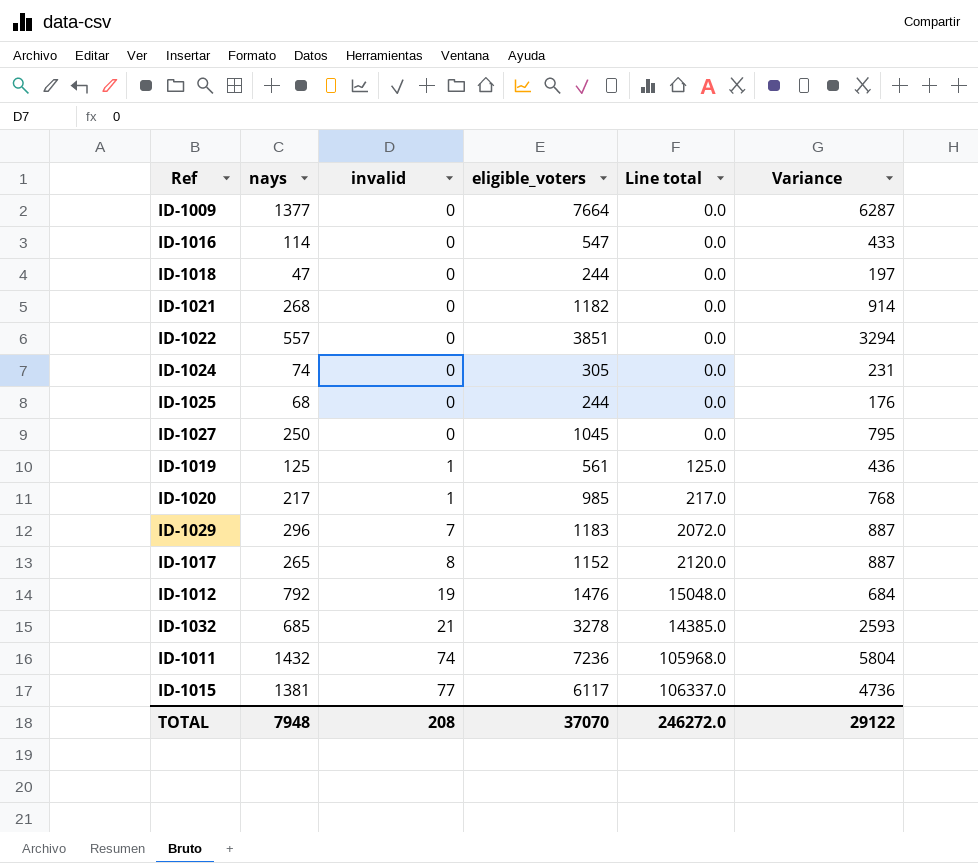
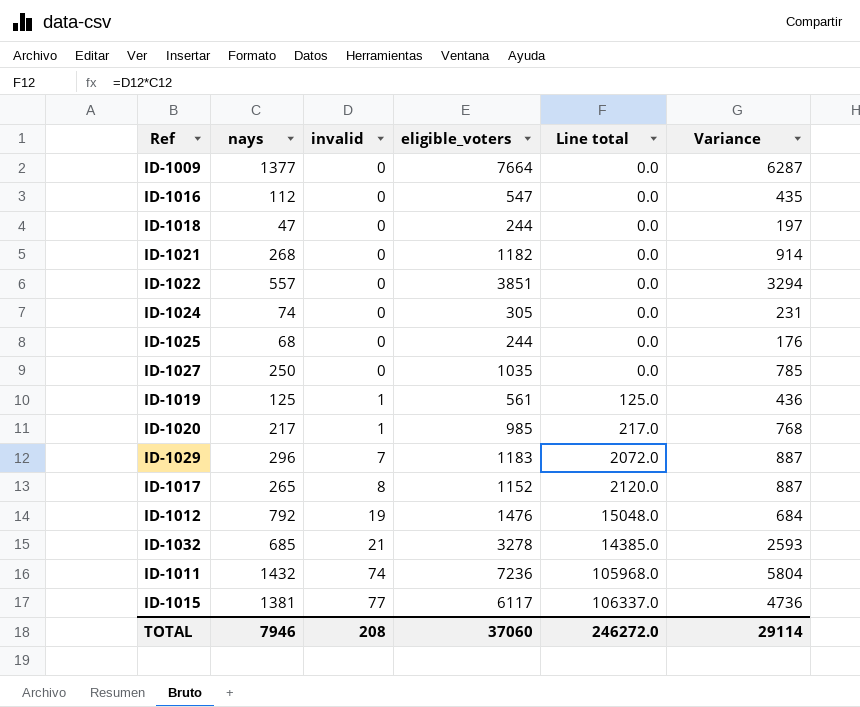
ID-1016 | nays: 114 -> 112
ID-1016 | Variance: 433 -> 435
ID-1027 | eligible_voters: 1045 -> 1035
ID-1027 | Variance: 795 -> 785
TOTAL | nays: 7948 -> 7946
TOTAL | eligible_voters: 37070 -> 37060
TOTAL | Variance: 29122 -> 29114

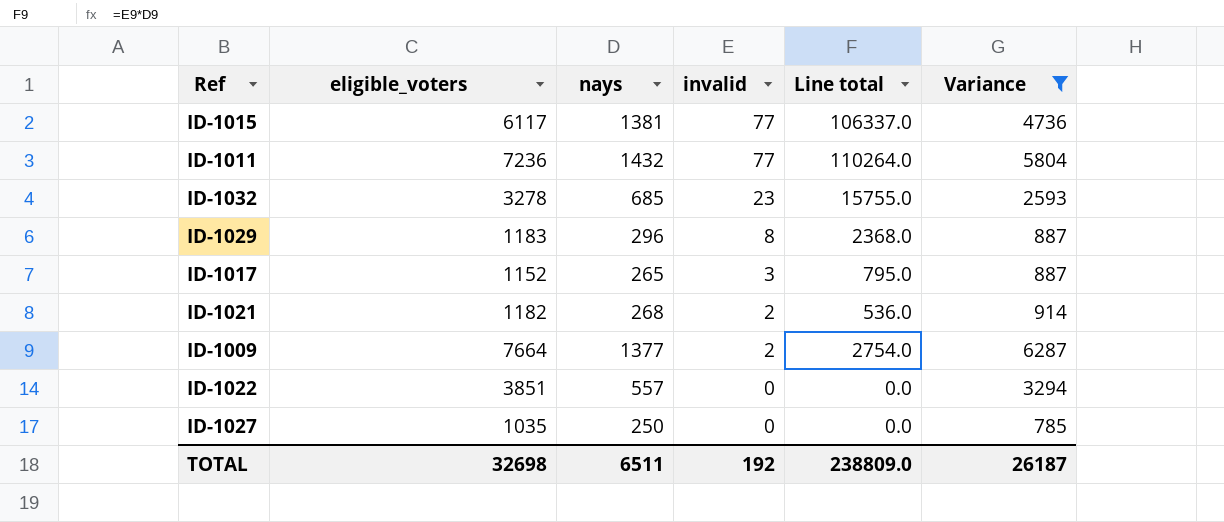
filter: none -> Variance >= 785
row order: invalid ascending -> invalid descending
column eligible_voters | position: 4 -> 2
ID-1011 | invalid: 74 -> 77
ID-1011 | Line total: 105968.0 -> 110264.0
ID-1032 | invalid: 21 -> 23
ID-1032 | Line total: 14385.0 -> 15755.0
ID-1029 | invalid: 7 -> 8
ID-1029 | Line total: 2072.0 -> 2368.0
ID-1017 | invalid: 8 -> 3
ID-1017 | Line total: 2120.0 -> 795.0
ID-1021 | invalid: 0 -> 2
ID-1021 | Line total: 0.0 -> 536.0
ID-1009 | invalid: 0 -> 2
ID-1009 | Line total: 0.0 -> 2754.0
TOTAL | eligible_voters: 37060 -> 32698
TOTAL | nays: 7946 -> 6511
TOTAL | invalid: 208 -> 192
TOTAL | Line total: 246272.0 -> 238809.0
TOTAL | Variance: 29114 -> 26187

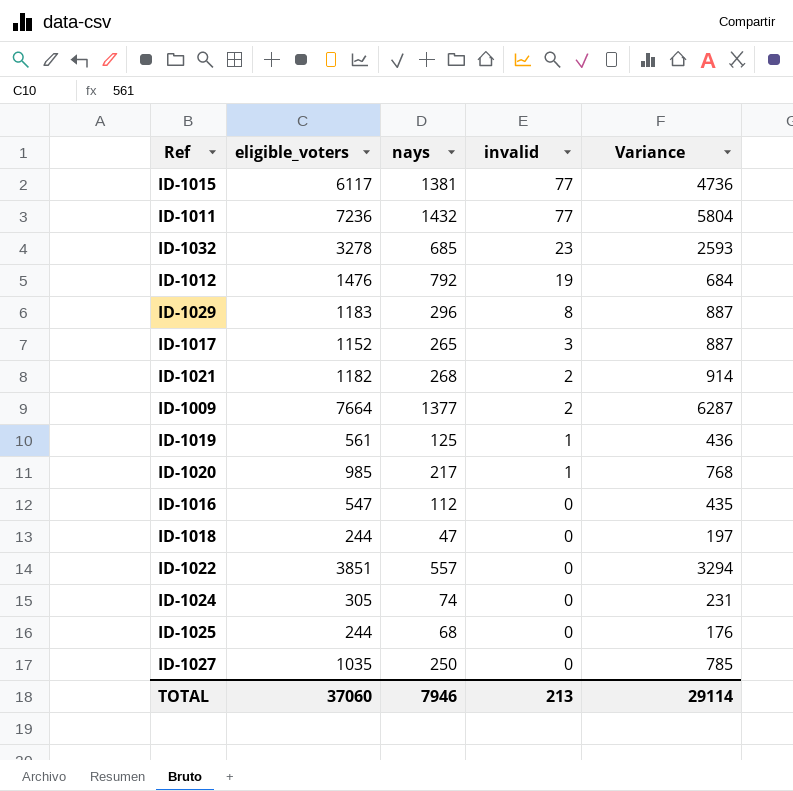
filter: Variance >= 785 -> none
column Line total | formula: [nays] * [invalid] -> none
TOTAL | eligible_voters: 32698 -> 37060
TOTAL | nays: 6511 -> 7946
TOTAL | invalid: 192 -> 213
TOTAL | Variance: 26187 -> 29114

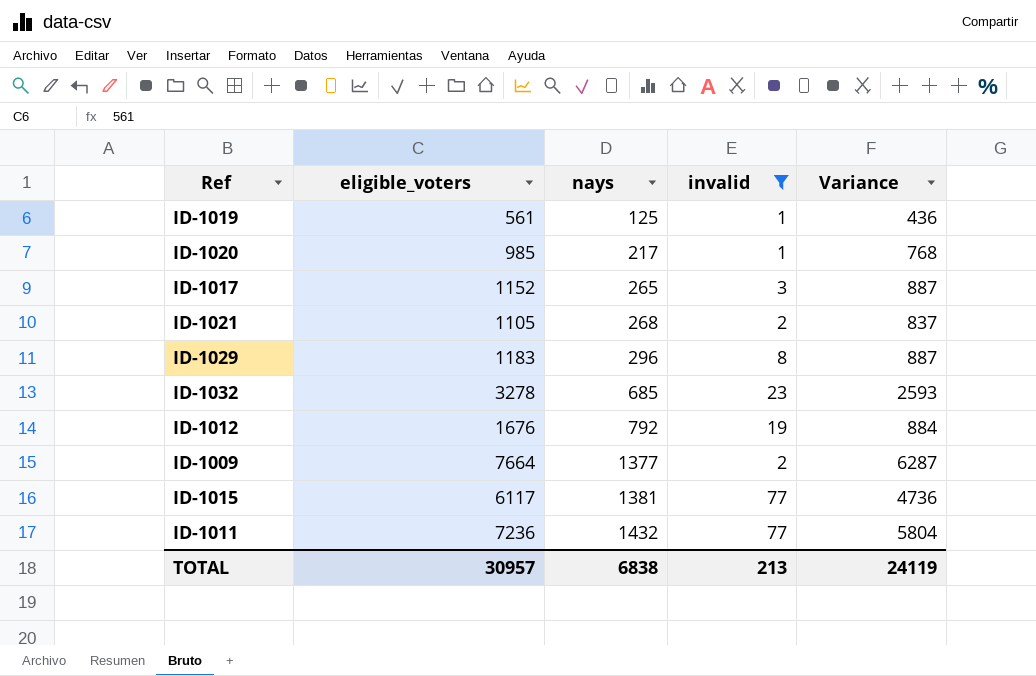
filter: none -> invalid != 0
row order: invalid descending -> nays ascending
ID-1021 | eligible_voters: 1182 -> 1105
ID-1021 | Variance: 914 -> 837
ID-1012 | eligible_voters: 1476 -> 1676
ID-1012 | Variance: 684 -> 884
TOTAL | eligible_voters: 37060 -> 30957
TOTAL | nays: 7946 -> 6838
TOTAL | Variance: 29114 -> 24119

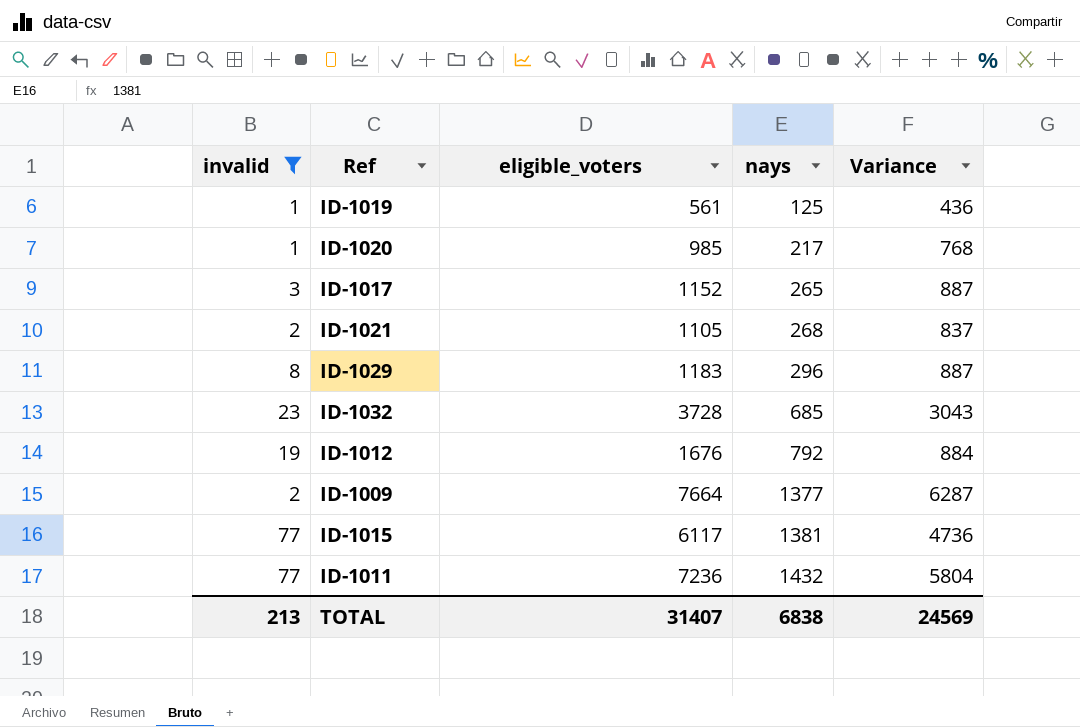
column invalid | position: 4 -> 1
ID-1032 | eligible_voters: 3278 -> 3728
ID-1032 | Variance: 2593 -> 3043
TOTAL | eligible_voters: 30957 -> 31407
TOTAL | Variance: 24119 -> 24569

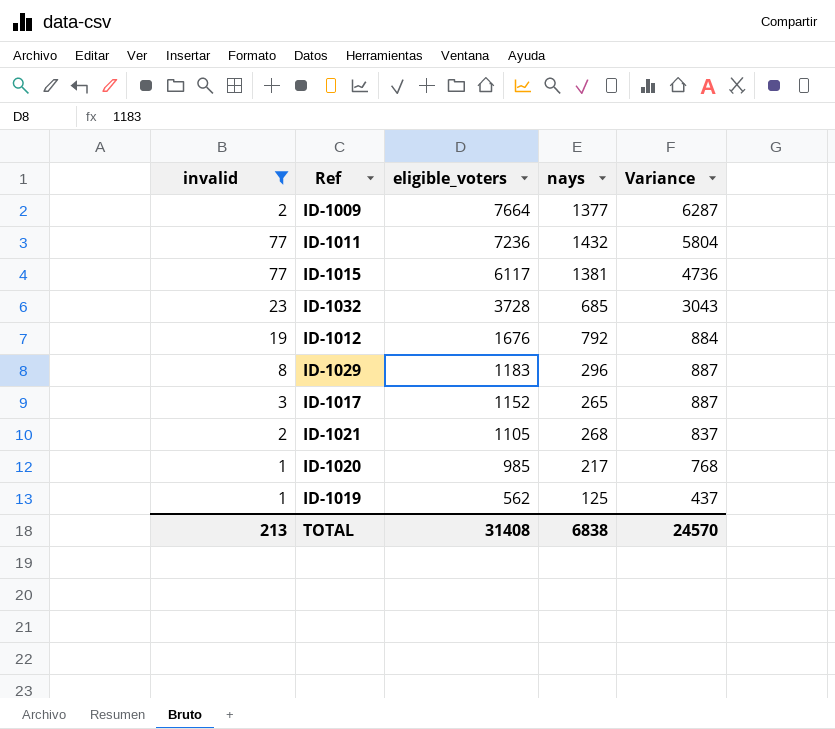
row order: nays ascending -> eligible_voters descending
ID-1019 | eligible_voters: 561 -> 562
ID-1019 | Variance: 436 -> 437
TOTAL | eligible_voters: 31407 -> 31408
TOTAL | Variance: 24569 -> 24570

